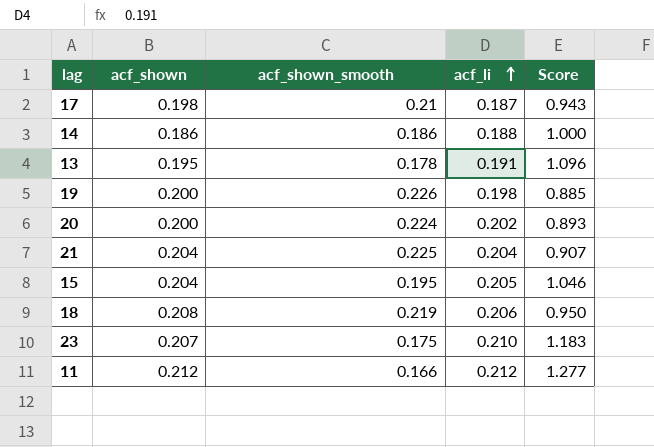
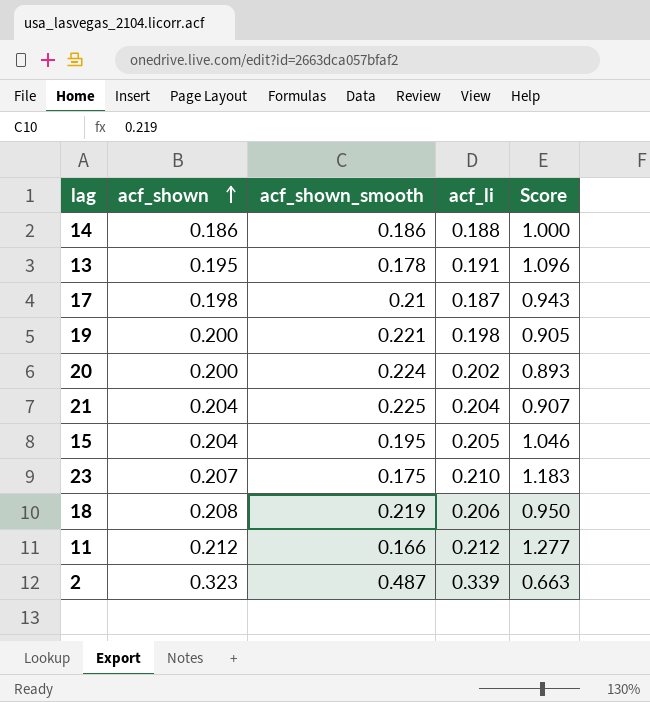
row order: acf_li ascending -> acf_shown ascending
19 | acf_shown_smooth: 0.226 -> 0.221
19 | Score: 0.885 -> 0.905
row 2: none -> 0.323 | 0.487 | 0.339 | 0.663

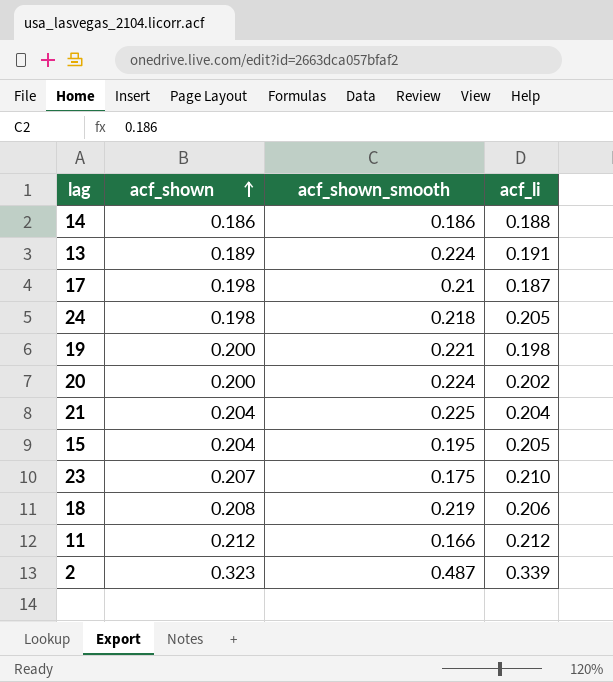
column Score | formula: [acf_shown] / [acf_shown_smooth] -> none
13 | acf_shown: 0.195 -> 0.189
13 | acf_shown_smooth: 0.178 -> 0.224
row 24: none -> 0.198 | 0.218 | 0.205

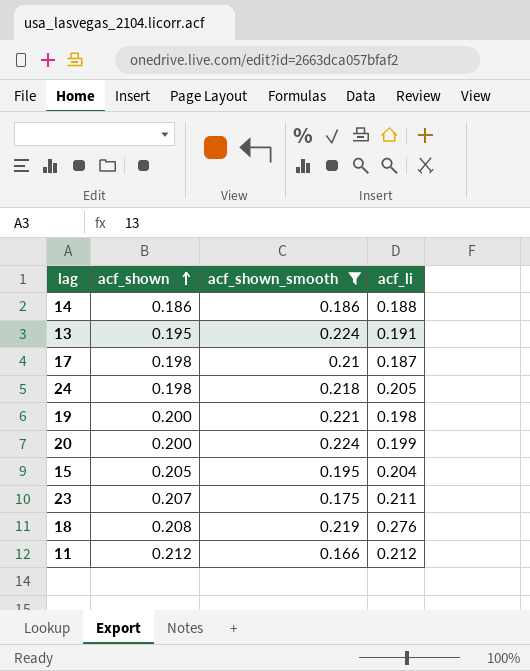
filter: none -> acf_shown_smooth <= 0.224
13 | acf_shown: 0.189 -> 0.195
20 | acf_li: 0.202 -> 0.199
15 | acf_shown: 0.204 -> 0.205
15 | acf_li: 0.205 -> 0.204
23 | acf_li: 0.210 -> 0.211
18 | acf_li: 0.206 -> 0.276

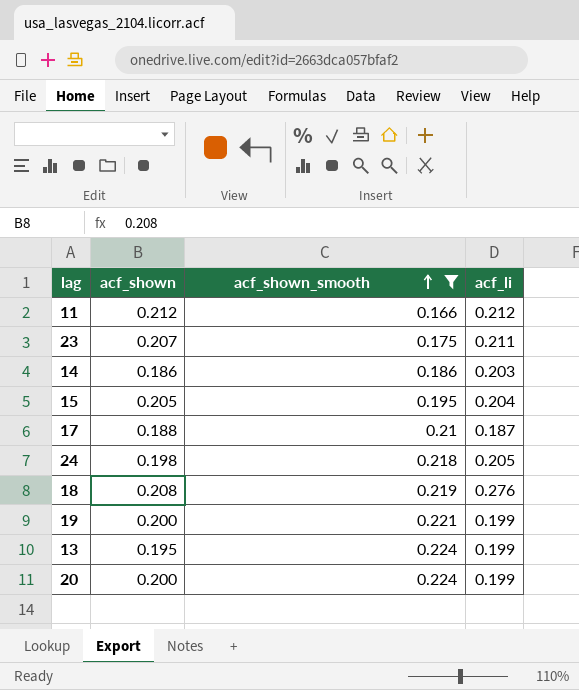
row order: acf_shown ascending -> acf_shown_smooth ascending
14 | acf_li: 0.188 -> 0.203
17 | acf_shown: 0.198 -> 0.188
19 | acf_li: 0.198 -> 0.199
13 | acf_li: 0.191 -> 0.199

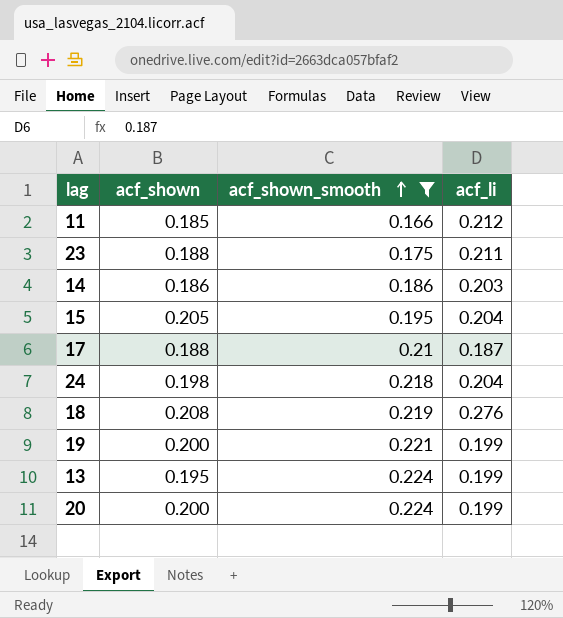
11 | acf_shown: 0.212 -> 0.185
23 | acf_shown: 0.207 -> 0.188
24 | acf_li: 0.205 -> 0.204

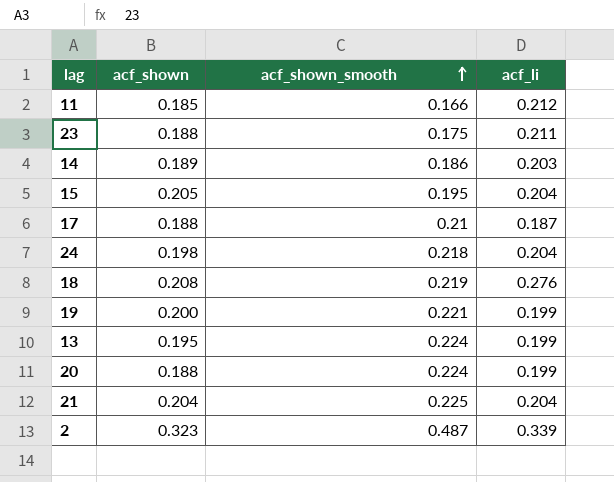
filter: acf_shown_smooth <= 0.224 -> none
14 | acf_shown: 0.186 -> 0.189
20 | acf_shown: 0.200 -> 0.188

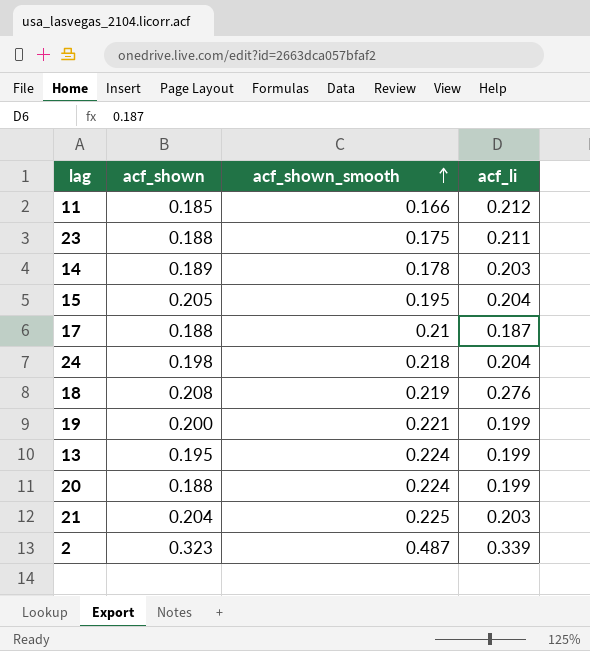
14 | acf_shown_smooth: 0.186 -> 0.178
21 | acf_li: 0.204 -> 0.203

